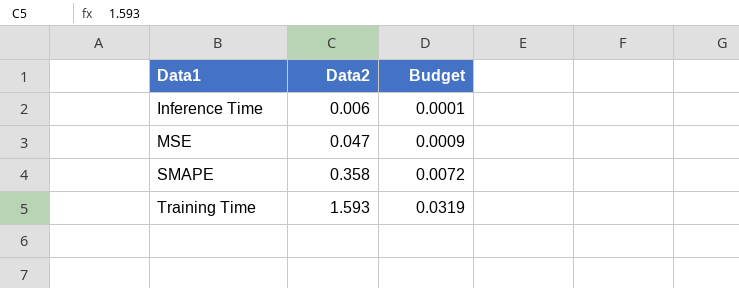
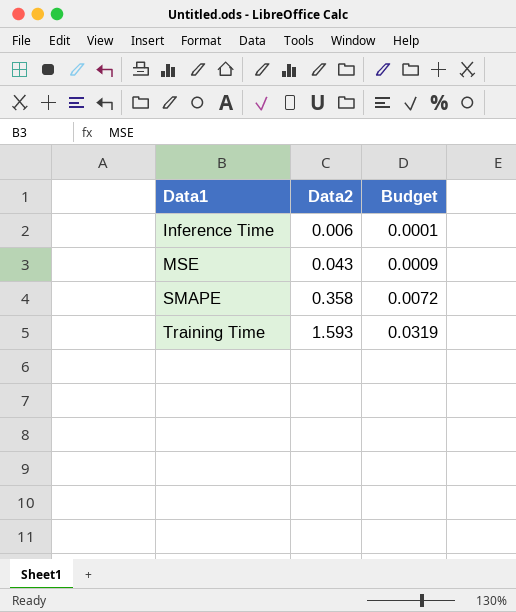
MSE | Data2: 0.047 -> 0.043

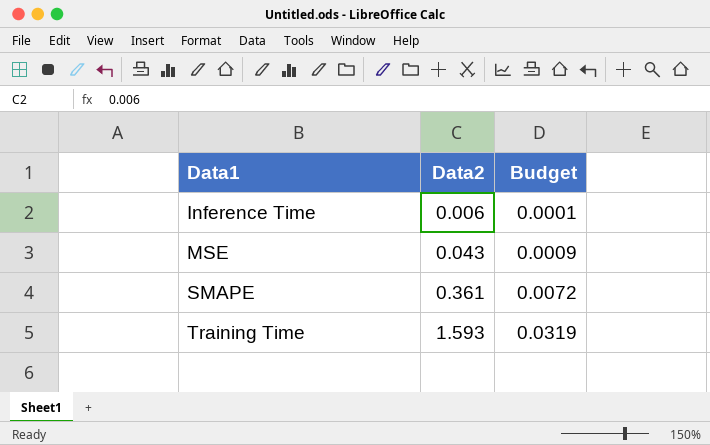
SMAPE | Data2: 0.358 -> 0.361

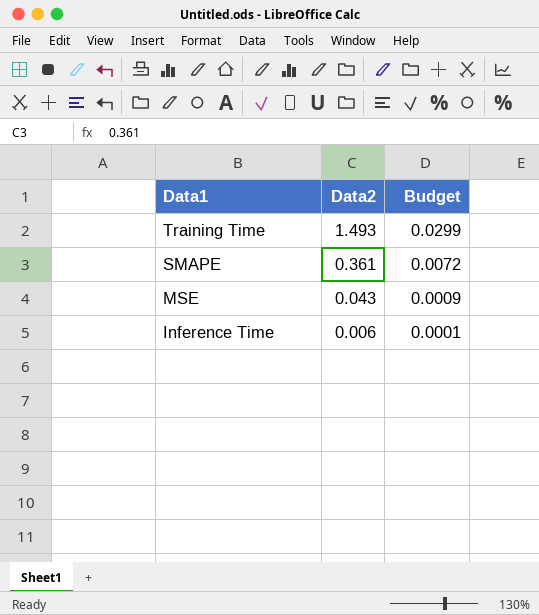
row order: Data1 ascending -> Data1 descending
Training Time | Data2: 1.593 -> 1.493
Training Time | Budget: 0.0319 -> 0.0299

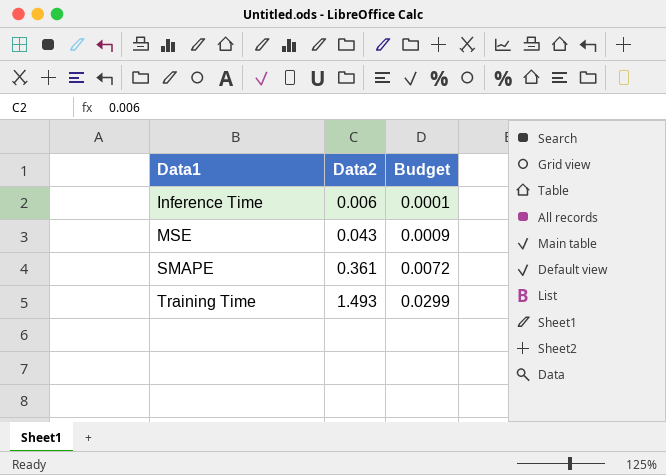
row order: Data1 descending -> Data1 ascending

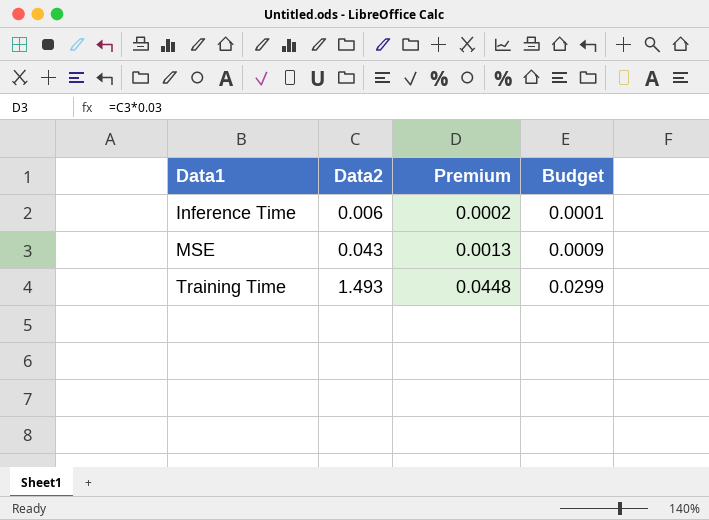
column Premium | formula: none -> [Data2] * 0.03
row SMAPE: 0.361 | 0.0072 -> none

